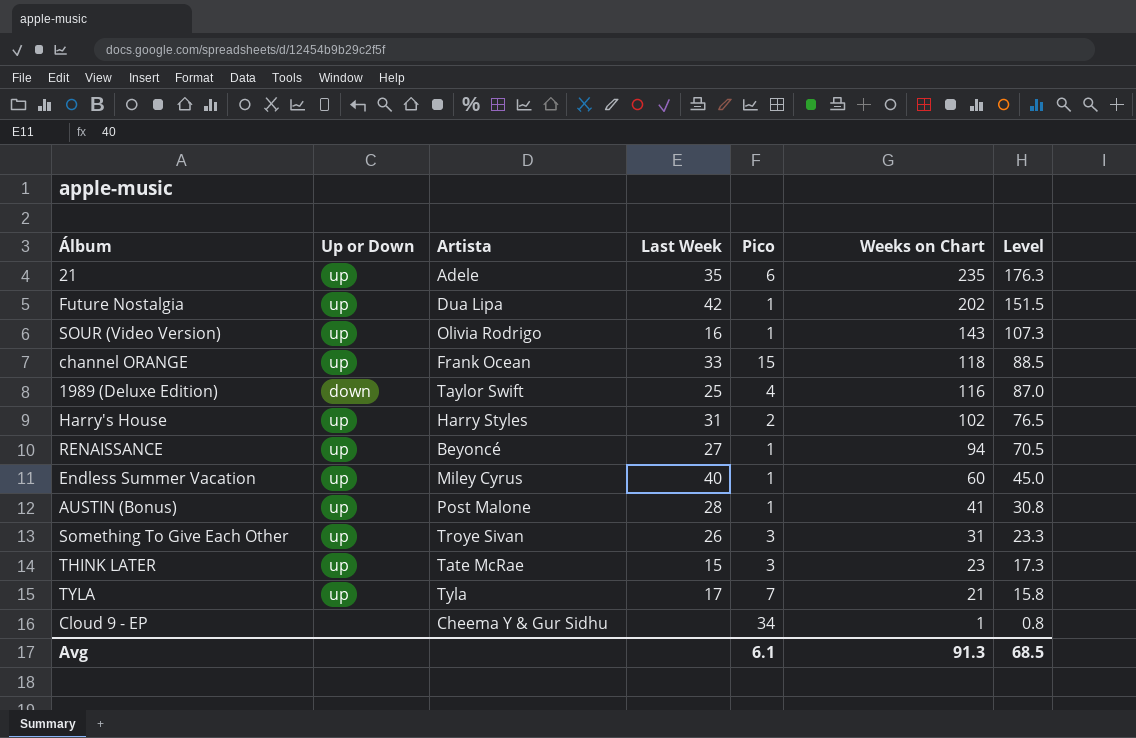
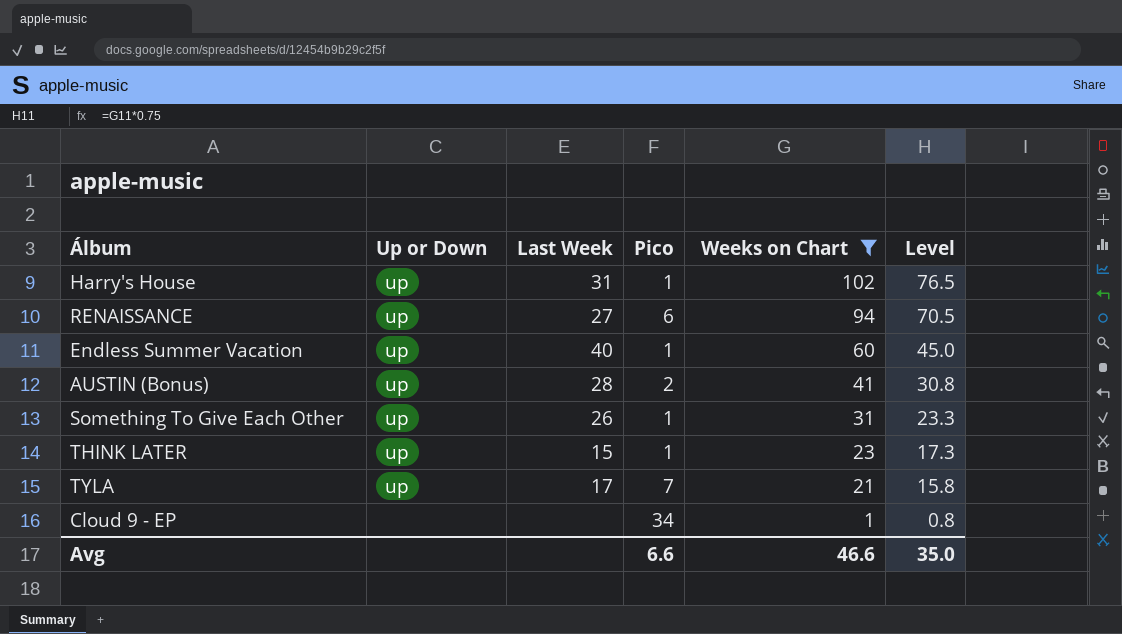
filter: none -> Weeks on Chart <= 102
column Artista | position: 3 -> none
Harry's House | Pico: 2 -> 1
RENAISSANCE | Pico: 1 -> 6
AUSTIN (Bonus) | Pico: 1 -> 2
Something To Give Each Other | Pico: 3 -> 1
THINK LATER | Pico: 3 -> 1
Avg | Pico: 6.1 -> 6.6
Avg | Weeks on Chart: 91.3 -> 46.6
Avg | Level: 68.5 -> 35.0

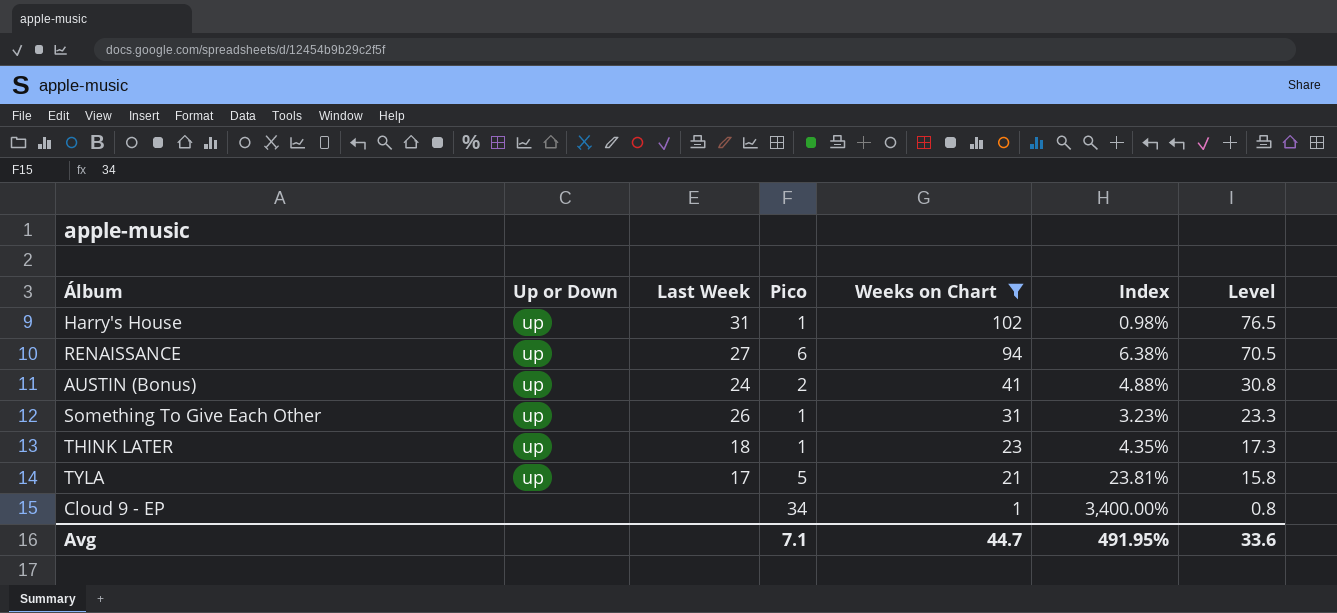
column Index | formula: none -> [Pico] / [Weeks on Chart]
row Endless Summer Vacation: up | 40 | 1 | 60 | 45.0 -> none
AUSTIN (Bonus) | Last Week: 28 -> 24
THINK LATER | Last Week: 15 -> 18
TYLA | Pico: 7 -> 5
Avg | Pico: 6.6 -> 7.1
Avg | Weeks on Chart: 46.6 -> 44.7
Avg | Level: 35.0 -> 33.6

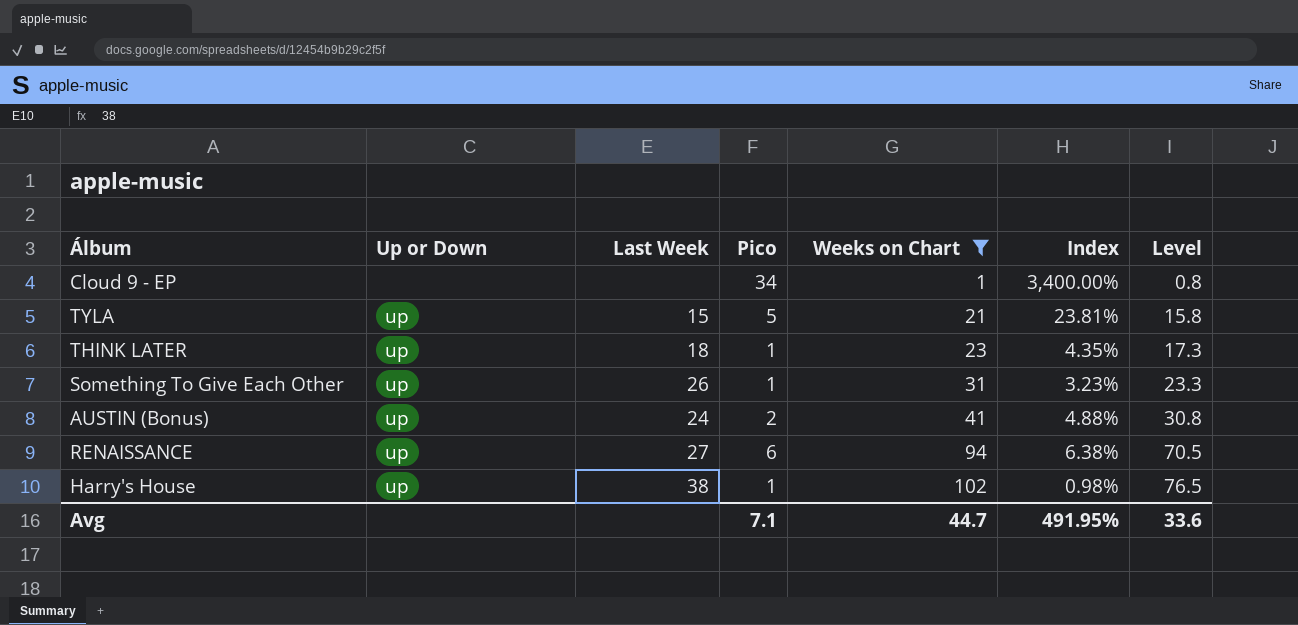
row order: Weeks on Chart descending -> Weeks on Chart ascending
TYLA | Last Week: 17 -> 15
Harry's House | Last Week: 31 -> 38

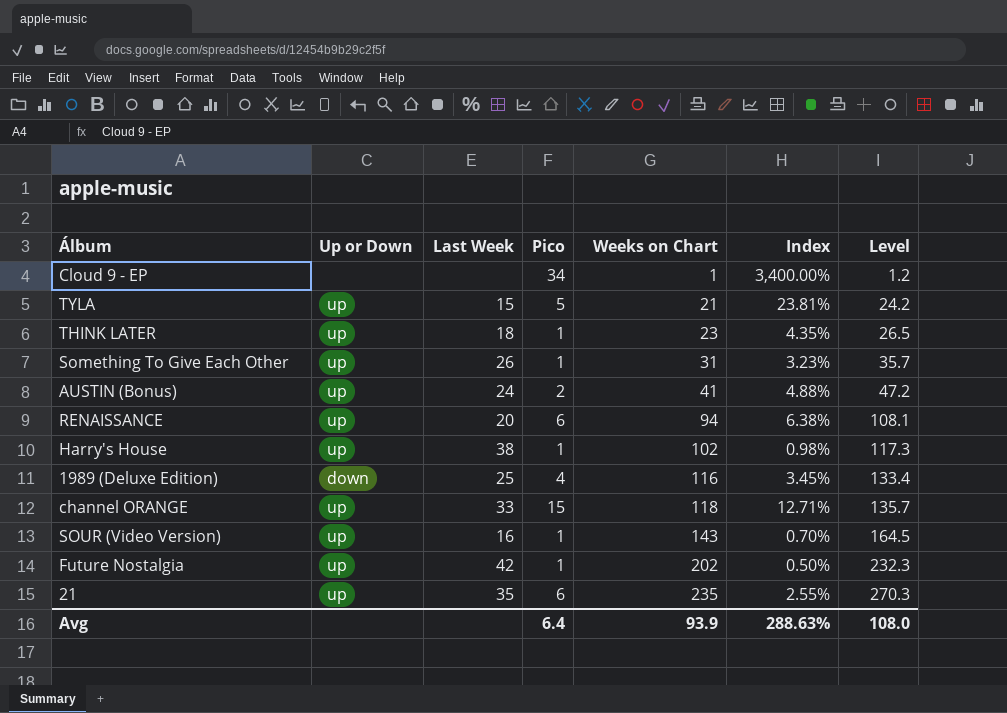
filter: Weeks on Chart <= 102 -> none
column Level | formula: [Weeks on Chart] * 0.75 -> [Weeks on Chart] * 1.15
RENAISSANCE | Last Week: 27 -> 20
Avg | Pico: 7.1 -> 6.4
Avg | Weeks on Chart: 44.7 -> 93.9
Avg | Index: 491.95% -> 288.63%
Avg | Level: 33.6 -> 108.0

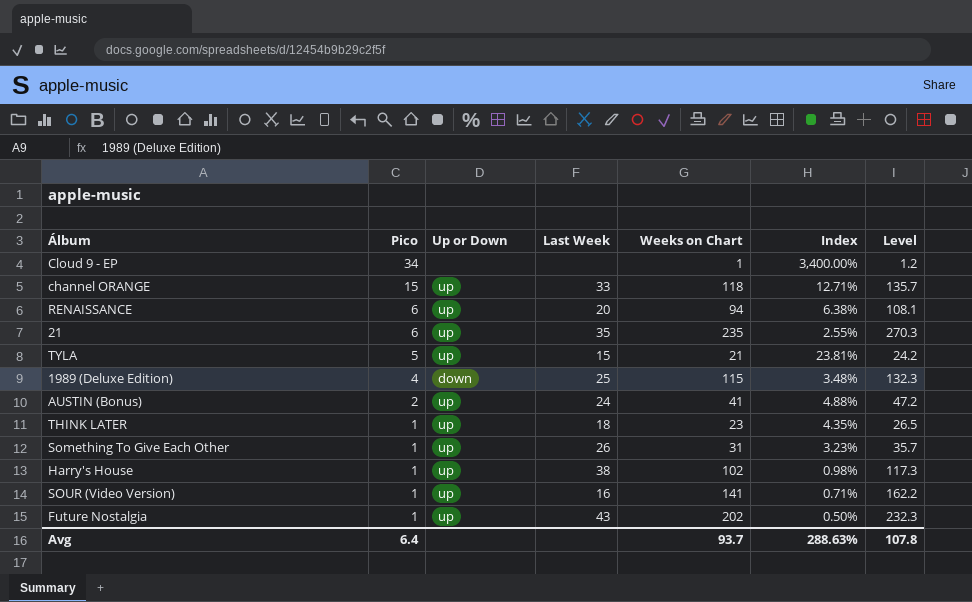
row order: Weeks on Chart ascending -> Pico descending
column Pico | position: 4 -> 2
1989 (Deluxe Edition) | Weeks on Chart: 116 -> 115
1989 (Deluxe Edition) | Index: 3.45% -> 3.48%
1989 (Deluxe Edition) | Level: 133.4 -> 132.3
SOUR (Video Version) | Weeks on Chart: 143 -> 141
SOUR (Video Version) | Index: 0.70% -> 0.71%
SOUR (Video Version) | Level: 164.5 -> 162.2
Future Nostalgia | Last Week: 42 -> 43
Avg | Weeks on Chart: 93.9 -> 93.7
Avg | Level: 108.0 -> 107.8

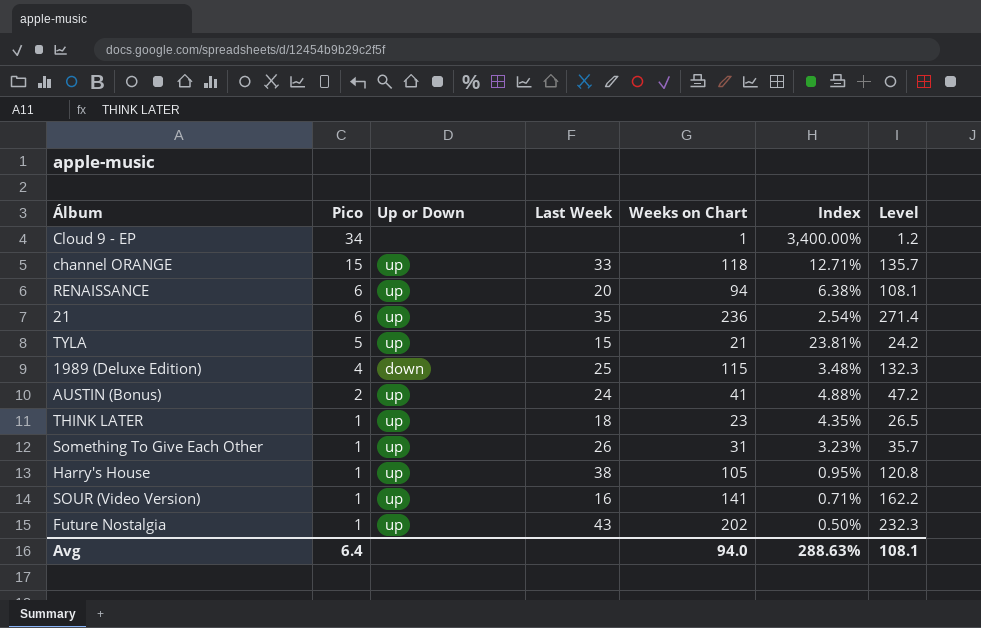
21 | Weeks on Chart: 235 -> 236
21 | Index: 2.55% -> 2.54%
21 | Level: 270.3 -> 271.4
Harry's House | Weeks on Chart: 102 -> 105
Harry's House | Index: 0.98% -> 0.95%
Harry's House | Level: 117.3 -> 120.8
Avg | Weeks on Chart: 93.7 -> 94.0
Avg | Level: 107.8 -> 108.1

